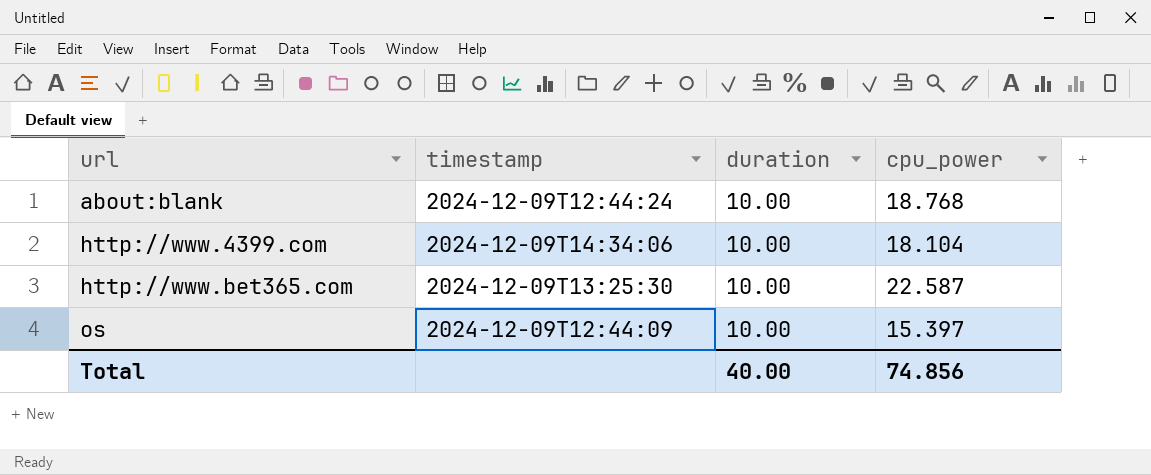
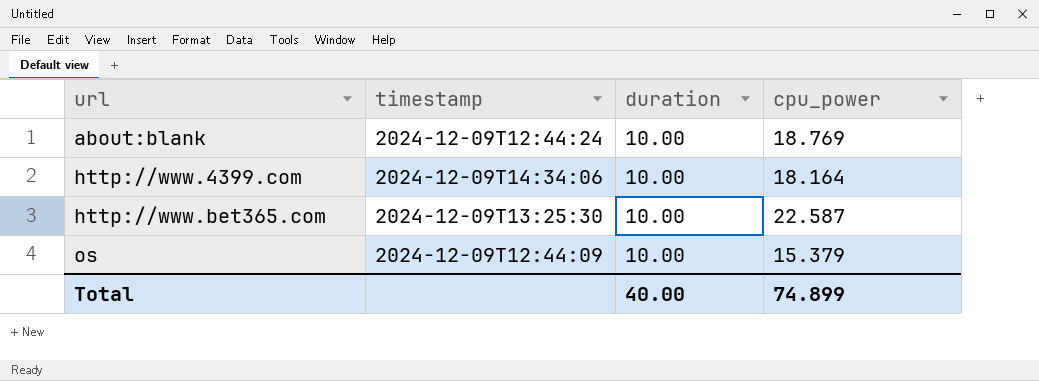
about:blank | cpu_power: 18.768 -> 18.769
http://www.4399.com | cpu_power: 18.104 -> 18.164
os | cpu_power: 15.397 -> 15.379
Total | cpu_power: 74.856 -> 74.899

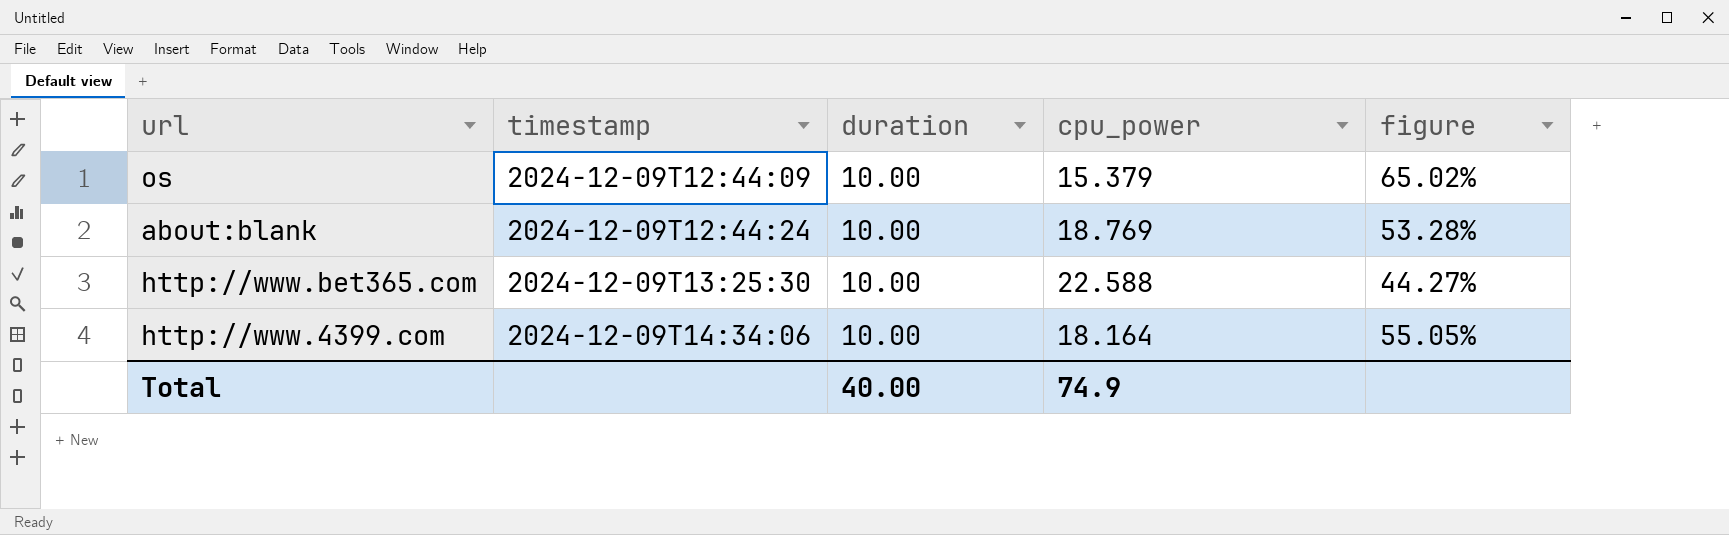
row order: url ascending -> timestamp ascending
column figure | formula: none -> [duration] / [cpu_power]
http://www.bet365.com | cpu_power: 22.587 -> 22.588
Total | cpu_power: 74.899 -> 74.9

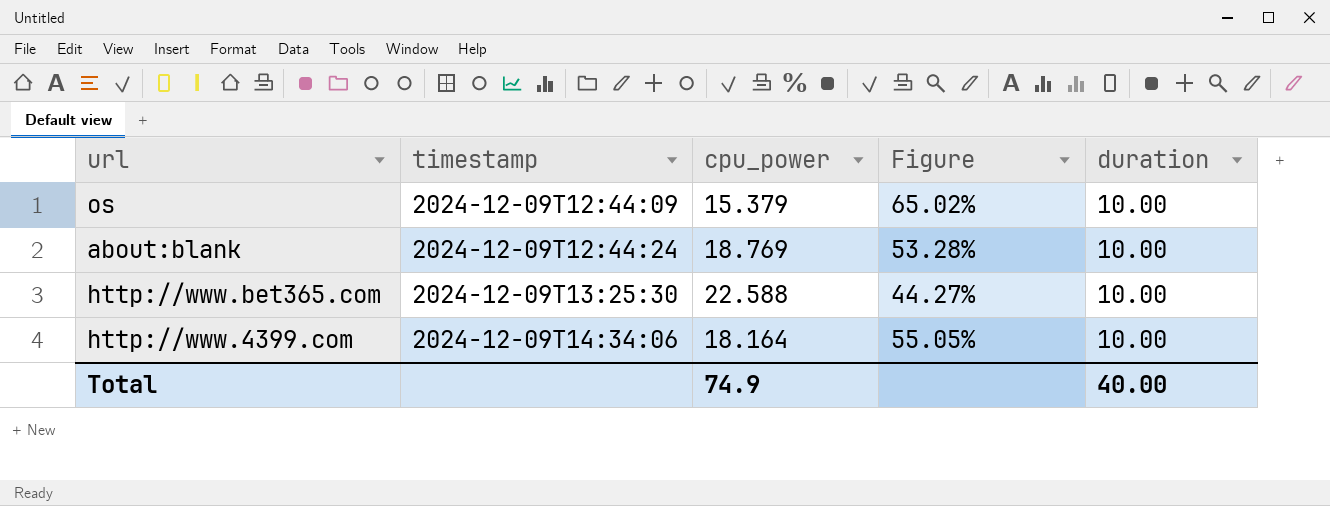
column name: figure -> Figure
column duration | position: 3 -> 5

